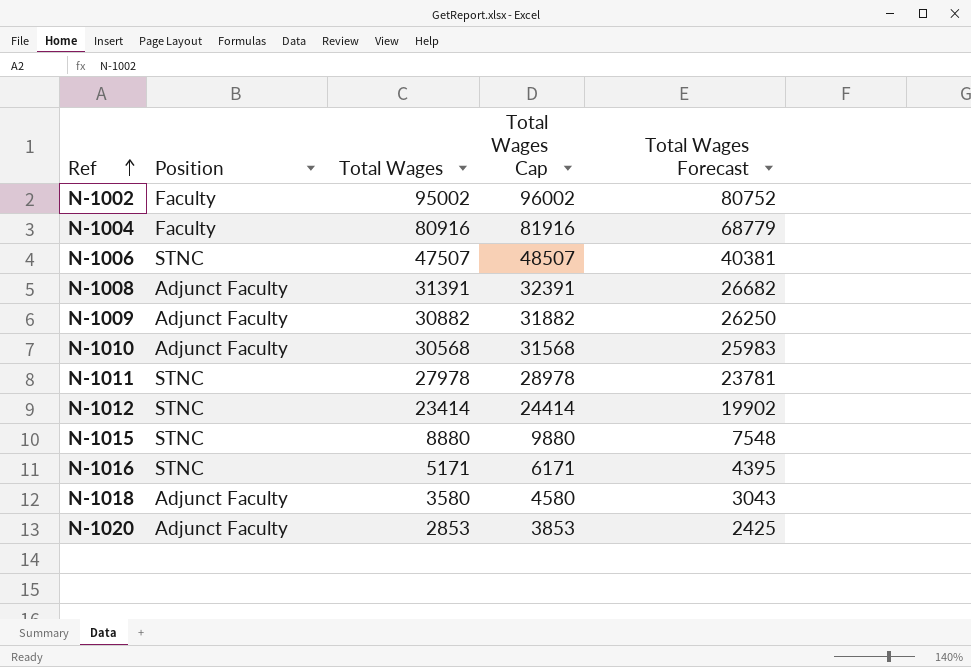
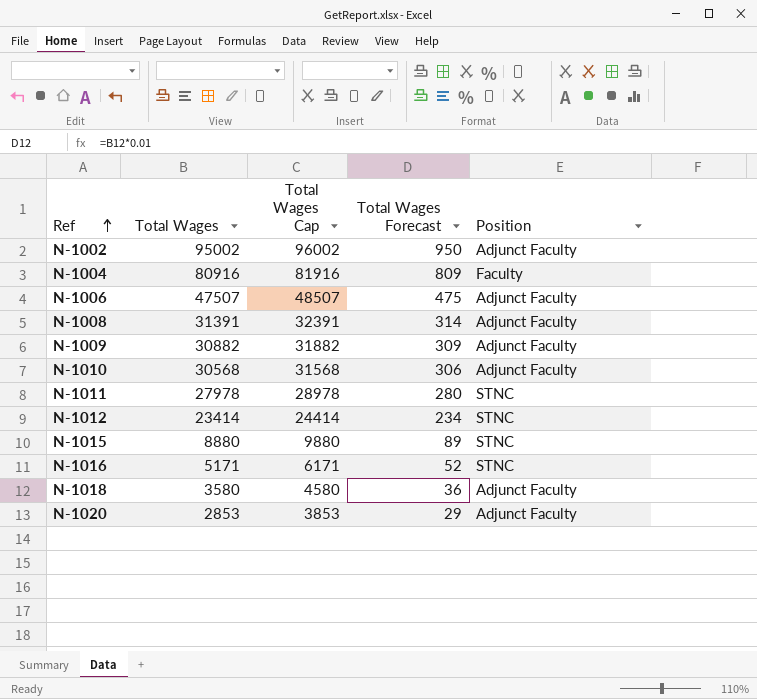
column Total Wages Forecast | formula: [Total Wages] * 0.85 -> [Total Wages] * 0.01
column Position | position: 2 -> 5
N-1002 | Position: Faculty -> Adjunct Faculty
N-1006 | Position: STNC -> Adjunct Faculty

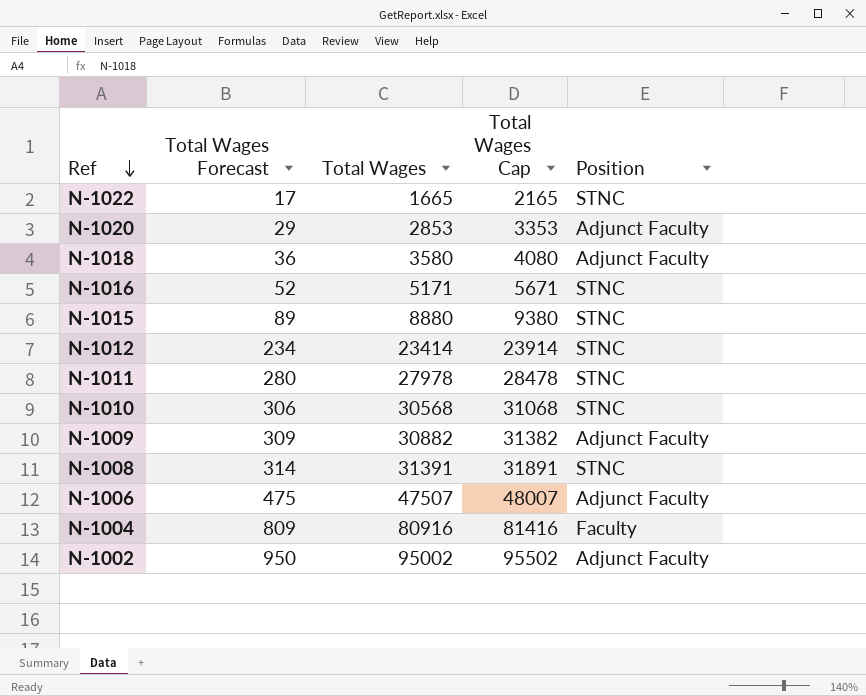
row order: Ref ascending -> Ref descending
column Total Wages Forecast | position: 4 -> 2
column Total Wages Cap | formula: [Total Wages] + 1000 -> [Total Wages] + 500
row N-1022: none -> 17 | 1665 | 2165 | STNC
N-1010 | Position: Adjunct Faculty -> STNC
N-1008 | Position: Adjunct Faculty -> STNC

